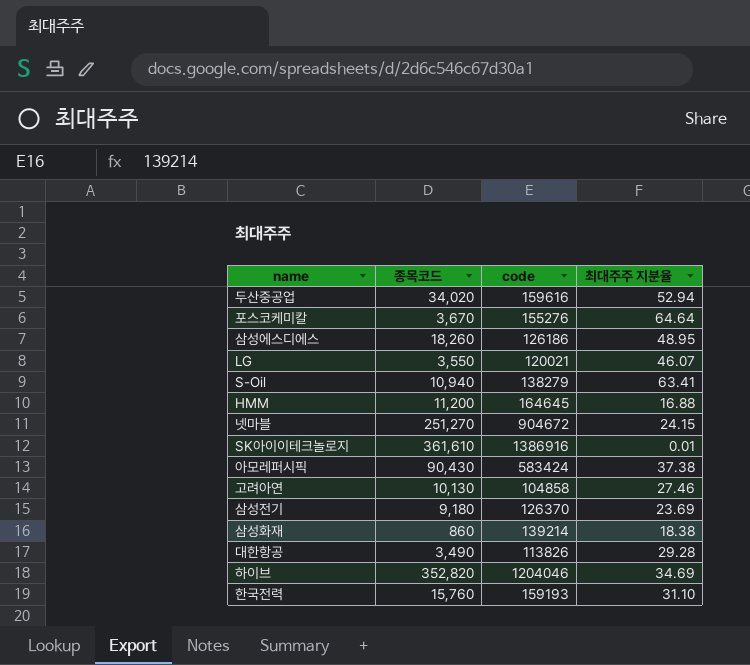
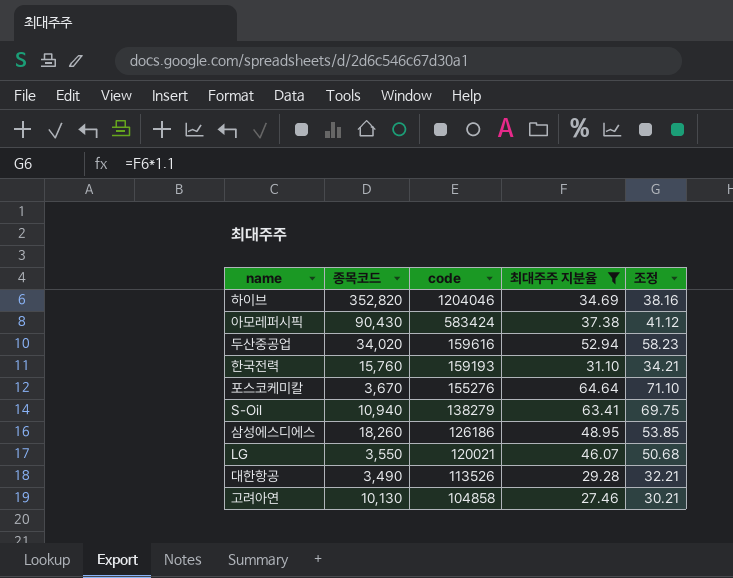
filter: none -> 최대주주 지분율 >= 27.46
row order: none -> code descending
column 조정 | formula: none -> [최대주주 지분율] * 1.1
대한항공 | code: 113826 -> 113526

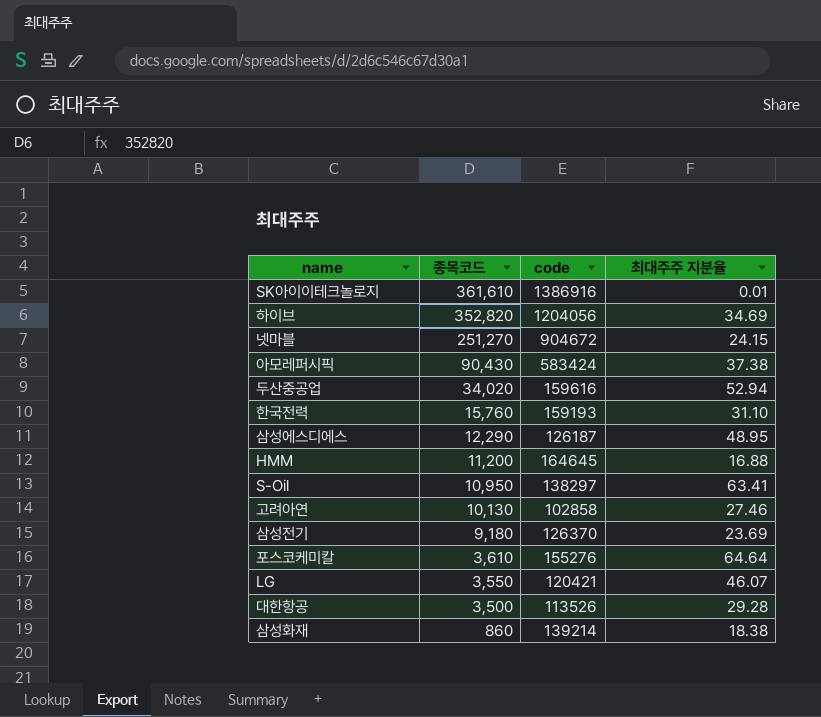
filter: 최대주주 지분율 >= 27.46 -> none
row order: code descending -> 종목코드 descending
column 조정 | formula: [최대주주 지분율] * 1.1 -> none
하이브 | code: 1204046 -> 1204056
삼성에스디에스 | 종목코드: 18,260 -> 12,290
삼성에스디에스 | code: 126186 -> 126187
S-Oil | 종목코드: 10,940 -> 10,950
S-Oil | code: 138279 -> 138297
고려아연 | code: 104858 -> 102858
포스코케미칼 | 종목코드: 3,670 -> 3,610
LG | code: 120021 -> 120421
대한항공 | 종목코드: 3,490 -> 3,500

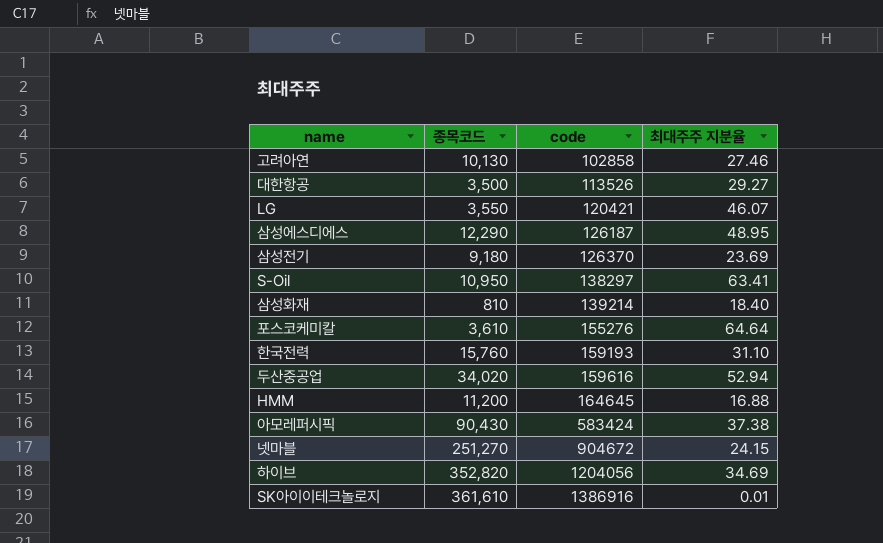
row order: 종목코드 descending -> code ascending
대한항공 | 최대주주 지분율: 29.28 -> 29.27
삼성화재 | 종목코드: 860 -> 810
삼성화재 | 최대주주 지분율: 18.38 -> 18.40

